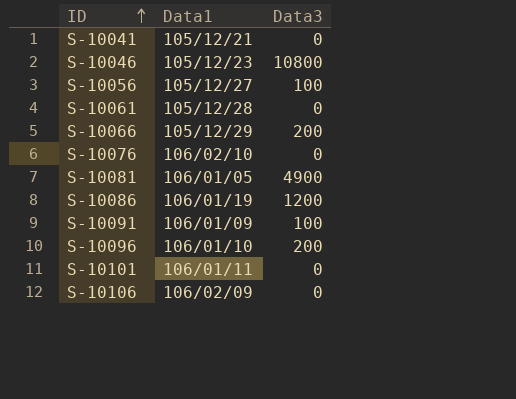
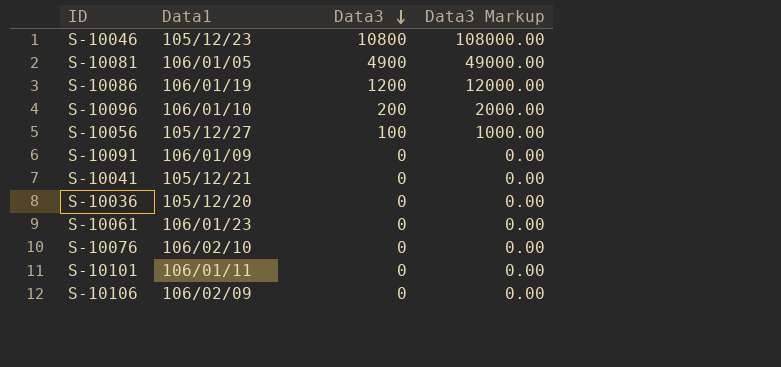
row order: ID ascending -> Data3 descending
column Data3 Markup | formula: none -> [Data3] * 10
row S-10066: 105/12/29 | 200 -> none
S-10091 | Data3: 100 -> 0
row S-10036: none -> 105/12/20 | 0 | 0.00
S-10061 | Data1: 105/12/28 -> 106/01/23

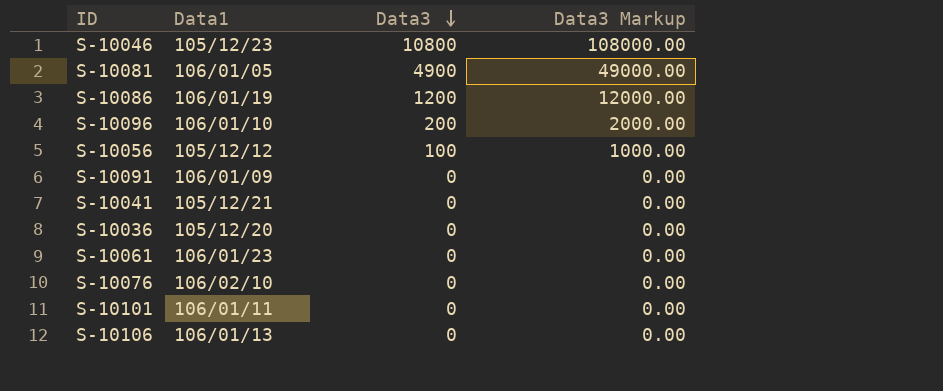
S-10056 | Data1: 105/12/27 -> 105/12/12
S-10106 | Data1: 106/02/09 -> 106/01/13

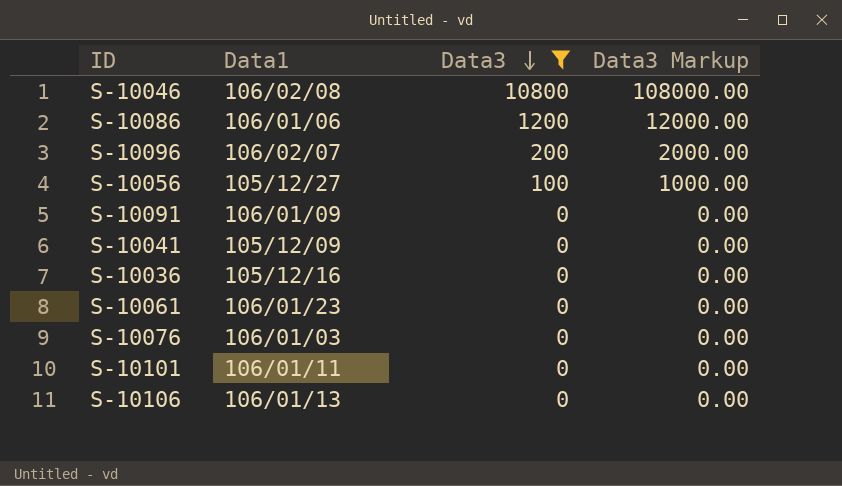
filter: none -> Data3 != 4900
S-10046 | Data1: 105/12/23 -> 106/02/08
S-10086 | Data1: 106/01/19 -> 106/01/06
S-10096 | Data1: 106/01/10 -> 106/02/07
S-10056 | Data1: 105/12/12 -> 105/12/27
S-10041 | Data1: 105/12/21 -> 105/12/09
S-10036 | Data1: 105/12/20 -> 105/12/16
S-10076 | Data1: 106/02/10 -> 106/01/03

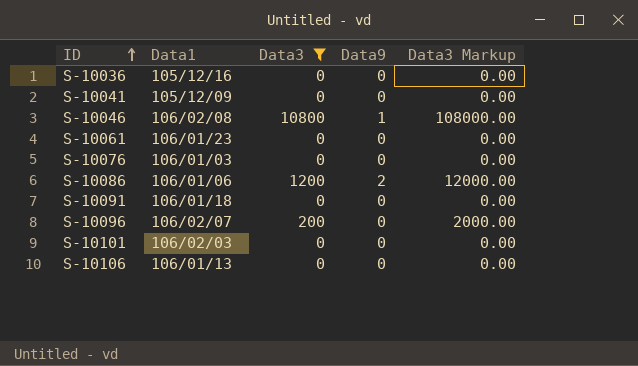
row order: Data3 descending -> ID ascending
column Data9 | position: none -> 4
row S-10056: 105/12/27 | 100 | 1000.00 -> none
S-10091 | Data1: 106/01/09 -> 106/01/18
S-10101 | Data1: 106/01/11 -> 106/02/03

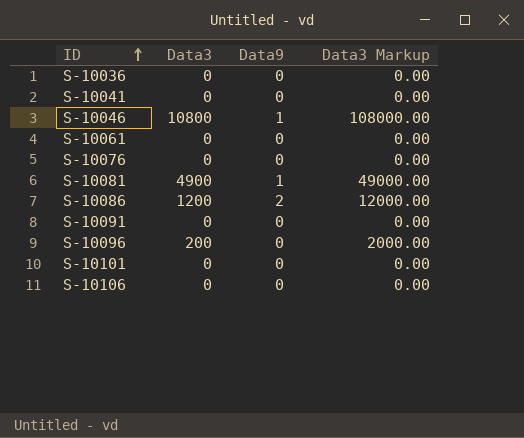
filter: Data3 != 4900 -> none
column Data1 | position: 2 -> none

